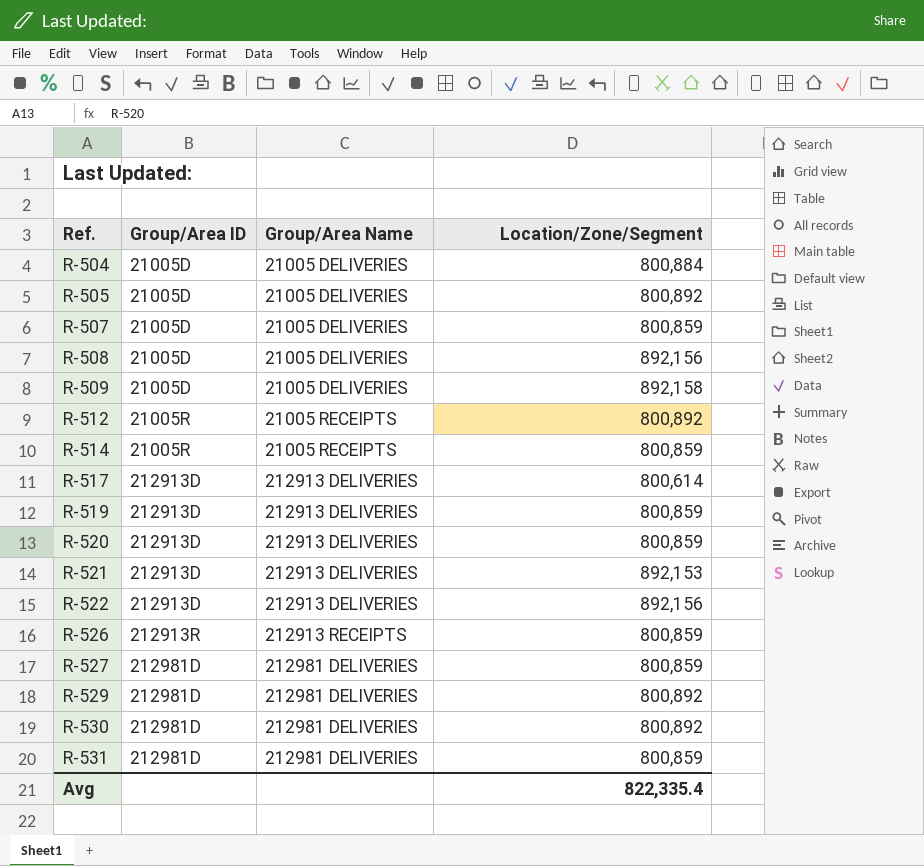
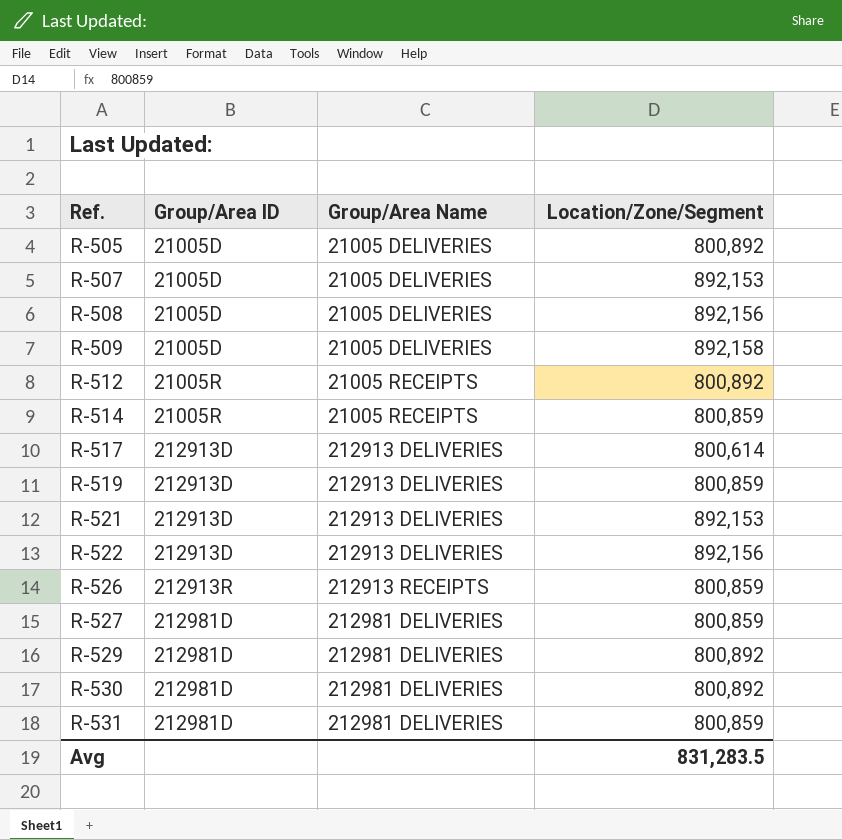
row R-504: 21005D | 21005 DELIVERIES | 800,884 -> none
row R-520: 212913D | 212913 DELIVERIES | 800,859 -> none
R-507 | Location/Zone/Segment: 800,859 -> 892,153
Avg | Location/Zone/Segment: 822,335.4 -> 831,283.5

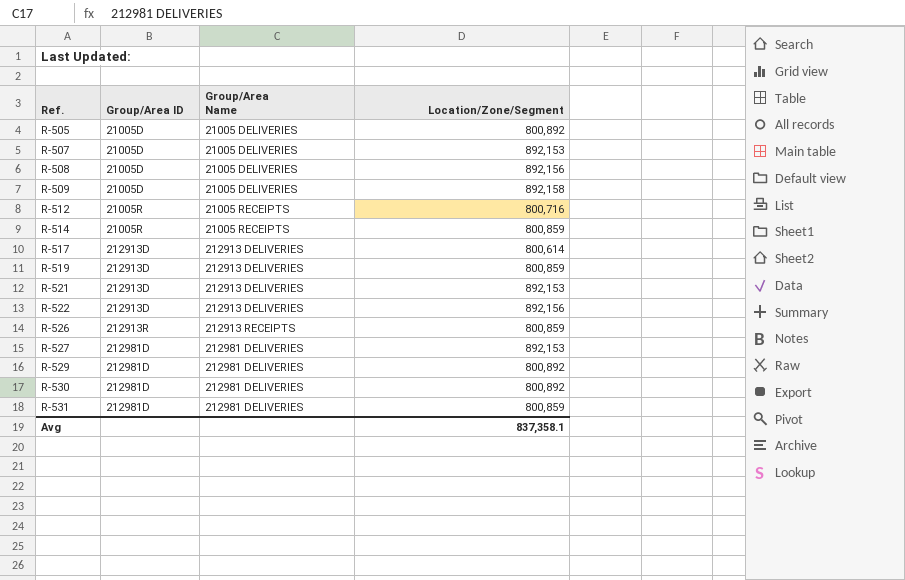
R-512 | Location/Zone/Segment: 800,892 -> 800,716
R-527 | Location/Zone/Segment: 800,859 -> 892,153
Avg | Location/Zone/Segment: 831,283.5 -> 837,358.1

